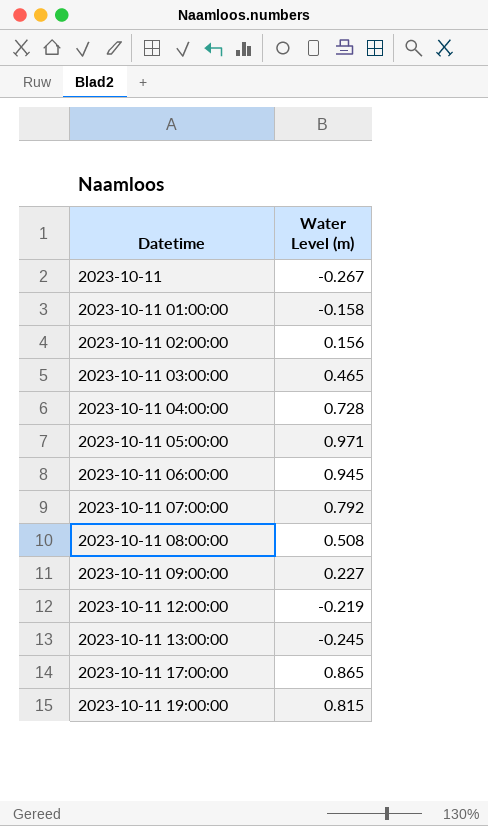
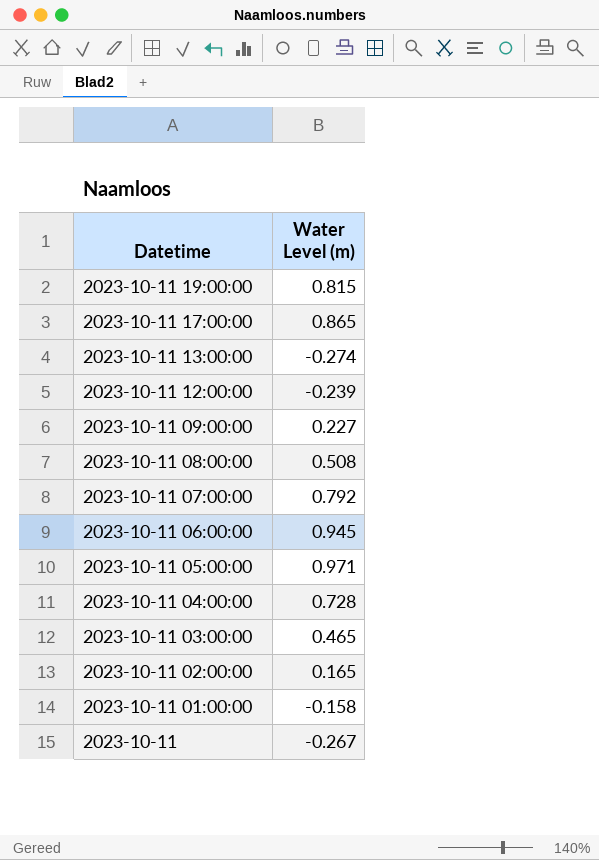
row order: Datetime ascending -> Datetime descending
2023-10-11 13:00:00 | Water Level (m): -0.245 -> -0.274
2023-10-11 12:00:00 | Water Level (m): -0.219 -> -0.239
2023-10-11 02:00:00 | Water Level (m): 0.156 -> 0.165

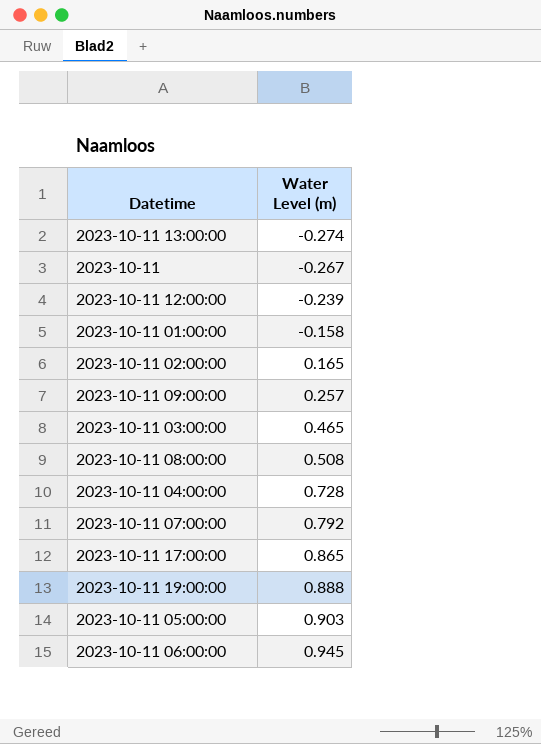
row order: Datetime descending -> Water Level (m) ascending
2023-10-11 09:00:00 | Water Level (m): 0.227 -> 0.257
2023-10-11 19:00:00 | Water Level (m): 0.815 -> 0.888
2023-10-11 05:00:00 | Water Level (m): 0.971 -> 0.903

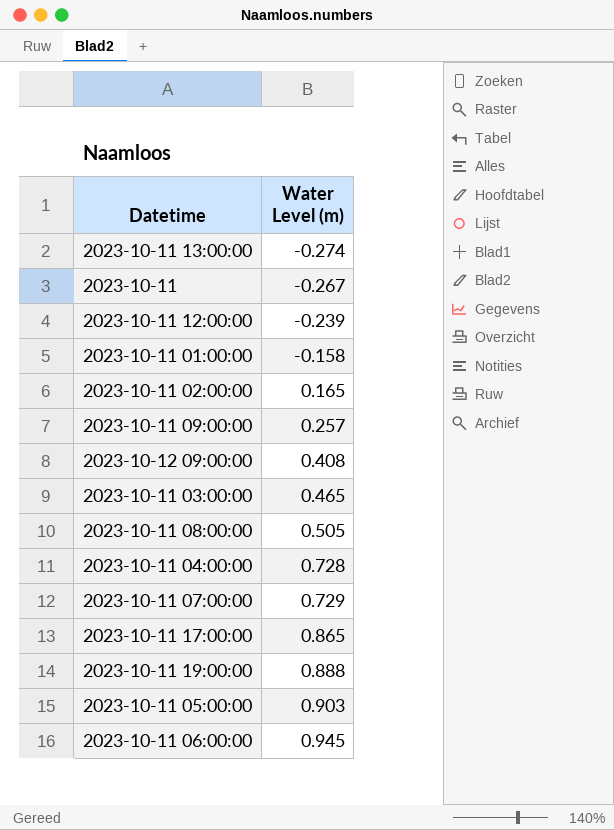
row 2023-10-12 09:00:00: none -> 0.408
2023-10-11 08:00:00 | Water Level (m): 0.508 -> 0.505
2023-10-11 07:00:00 | Water Level (m): 0.792 -> 0.729

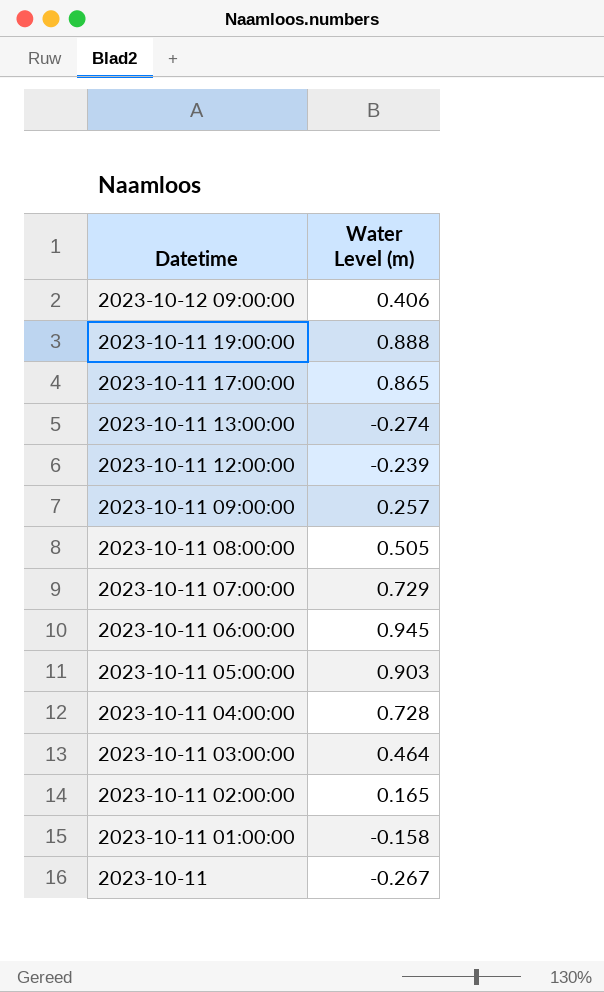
row order: Water Level (m) ascending -> Datetime descending
2023-10-12 09:00:00 | Water Level (m): 0.408 -> 0.406
2023-10-11 03:00:00 | Water Level (m): 0.465 -> 0.464

